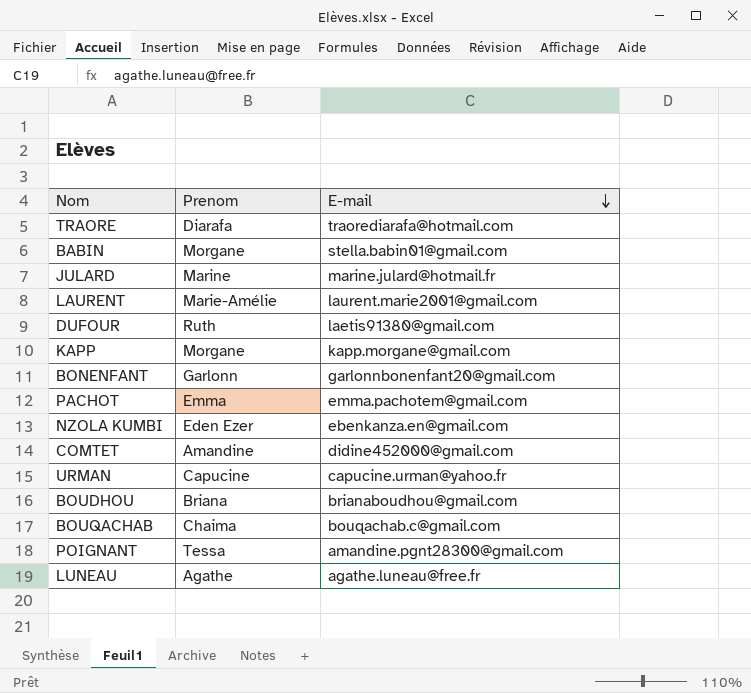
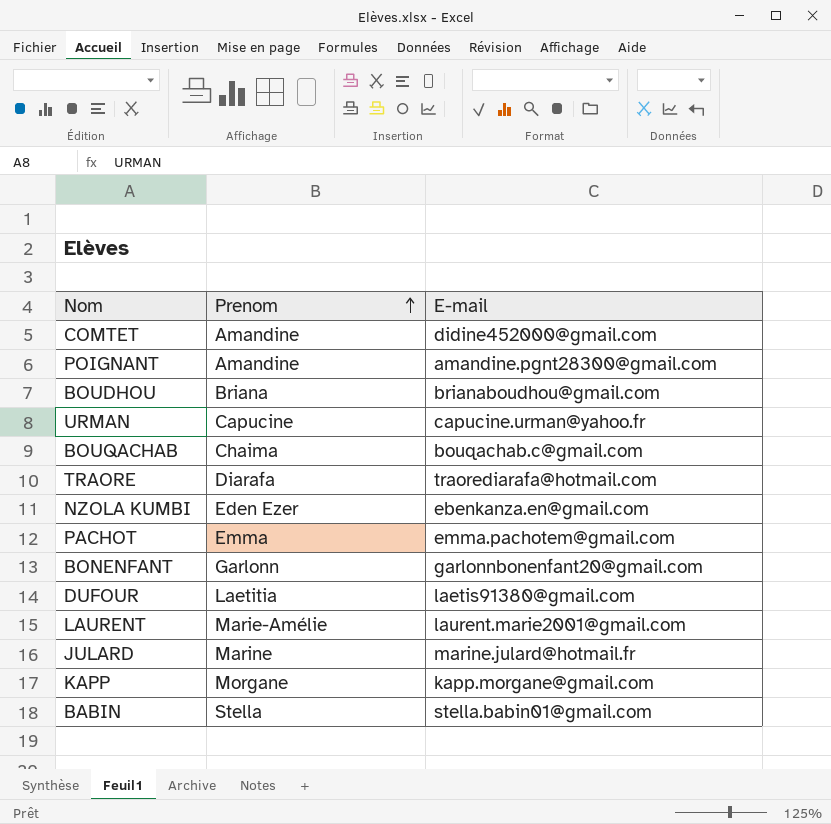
row order: E-mail descending -> Prenom ascending
row LUNEAU: Agathe | agathe.luneau@free.fr -> none
POIGNANT | Prenom: Tessa -> Amandine
DUFOUR | Prenom: Ruth -> Laetitia
BABIN | Prenom: Morgane -> Stella

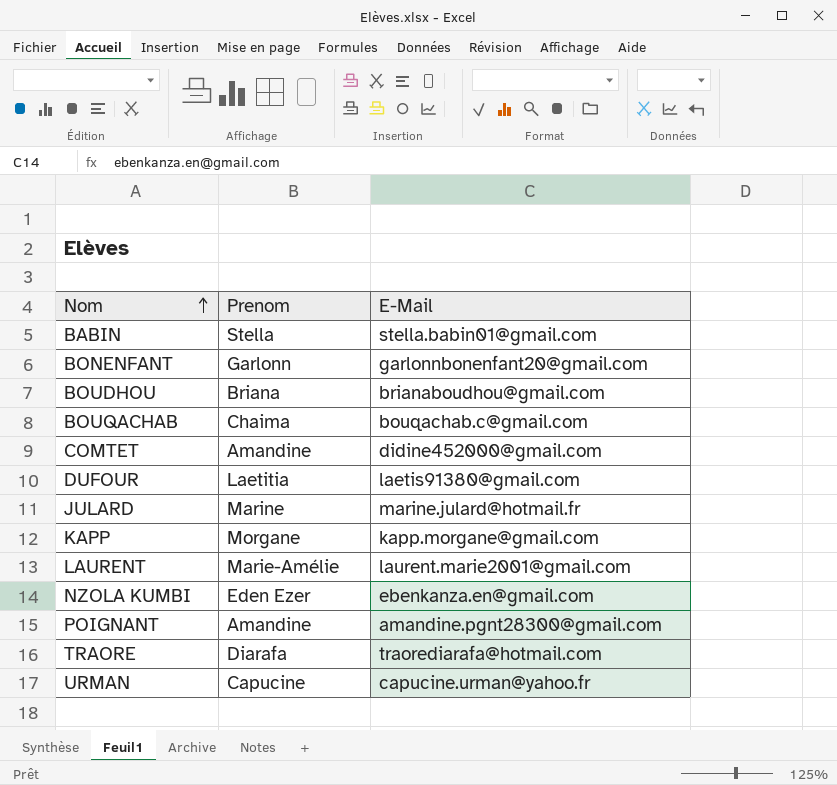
row order: Prenom ascending -> Nom ascending
column name: E-mail -> E-Mail
row PACHOT: Emma | emma.pachotem@gmail.com -> none

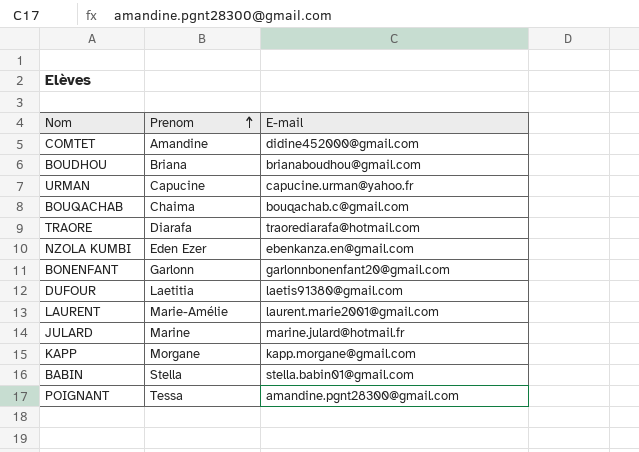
row order: Nom ascending -> Prenom ascending
column name: E-Mail -> E-mail
POIGNANT | Prenom: Amandine -> Tessa

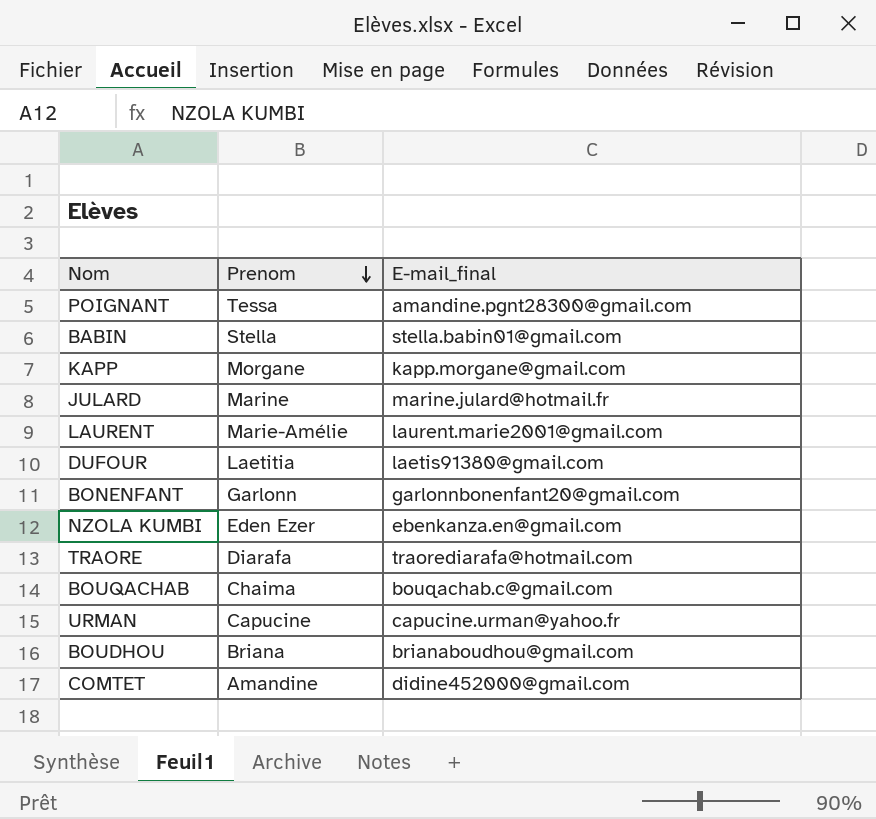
row order: Prenom ascending -> Prenom descending
column name: E-mail -> E-mail_final

